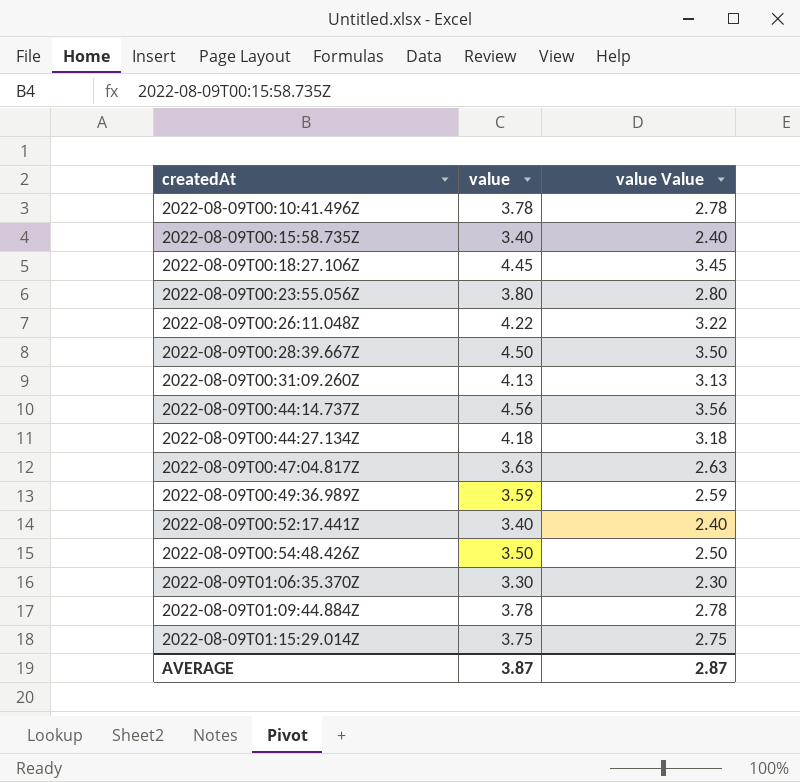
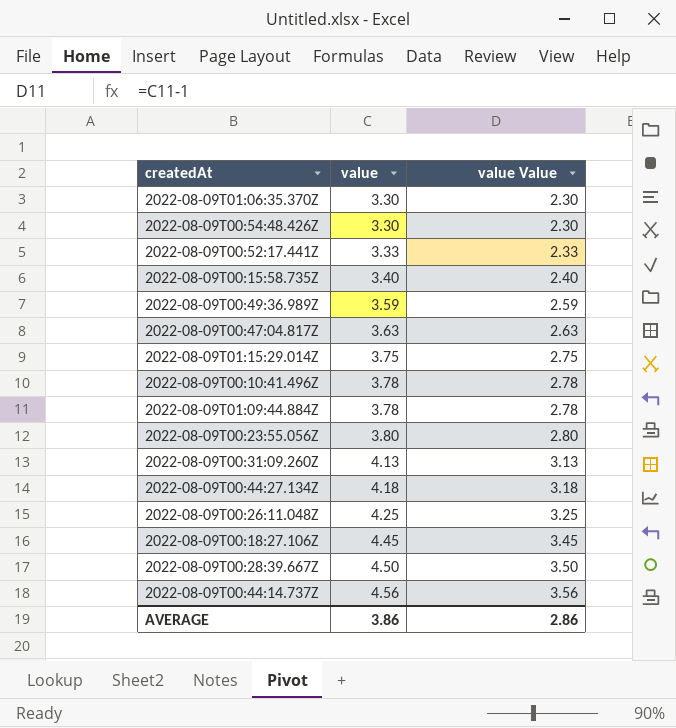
row order: createdAt ascending -> value ascending
2022-08-09T00:54:48.426Z | value: 3.50 -> 3.30
2022-08-09T00:54:48.426Z | value Value: 2.50 -> 2.30
2022-08-09T00:52:17.441Z | value: 3.40 -> 3.33
2022-08-09T00:52:17.441Z | value Value: 2.40 -> 2.33
2022-08-09T00:26:11.048Z | value: 4.22 -> 4.25
2022-08-09T00:26:11.048Z | value Value: 3.22 -> 3.25
AVERAGE | value: 3.87 -> 3.86
AVERAGE | value Value: 2.87 -> 2.86

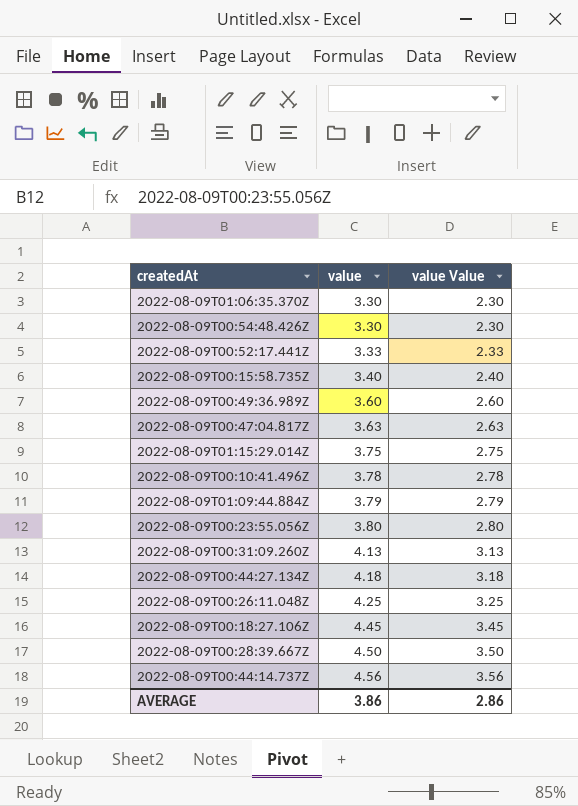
2022-08-09T00:49:36.989Z | value: 3.59 -> 3.60
2022-08-09T00:49:36.989Z | value Value: 2.59 -> 2.60
2022-08-09T01:09:44.884Z | value: 3.78 -> 3.79
2022-08-09T01:09:44.884Z | value Value: 2.78 -> 2.79

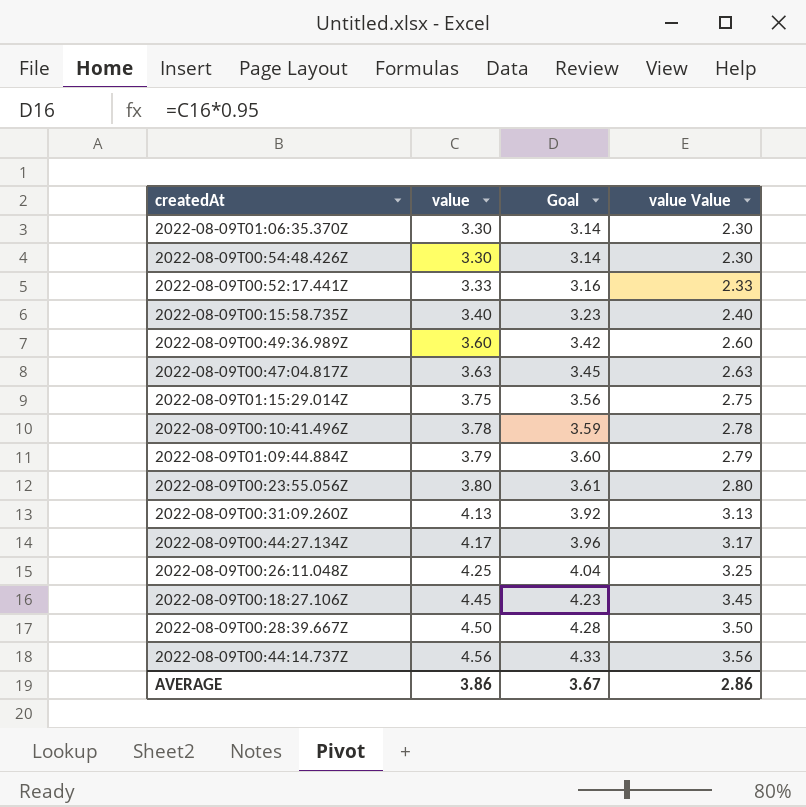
column Goal | formula: none -> [value] * 0.95
2022-08-09T00:44:27.134Z | value: 4.18 -> 4.17
2022-08-09T00:44:27.134Z | value Value: 3.18 -> 3.17

